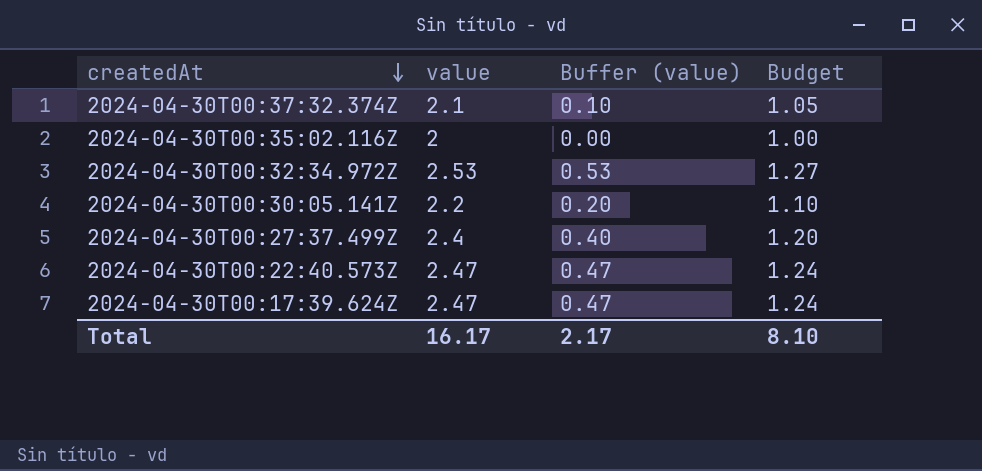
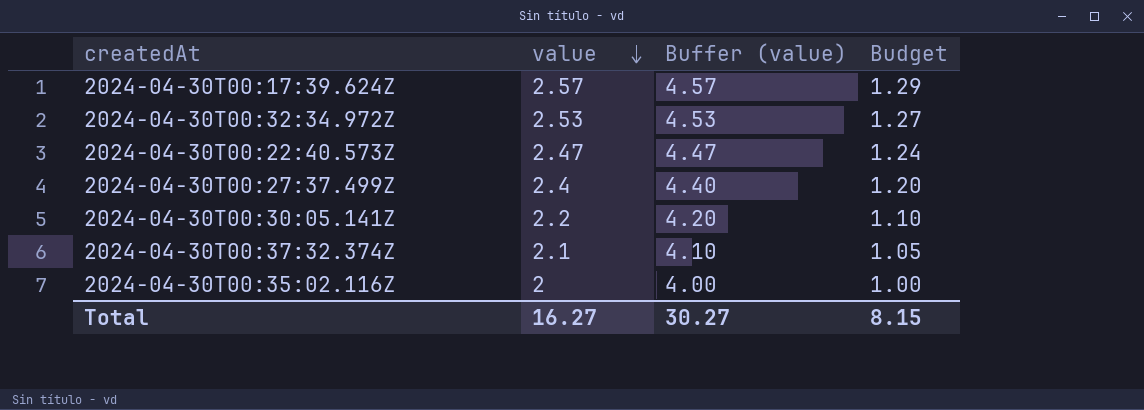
row order: createdAt descending -> value descending
column Buffer (value) | formula: [value] - 2 -> [value] + 2
2024-04-30T00:17:39.624Z | value: 2.47 -> 2.57
2024-04-30T00:17:39.624Z | Budget: 1.24 -> 1.29
Total | value: 16.17 -> 16.27
Total | Buffer (value): 2.17 -> 30.27
Total | Budget: 8.10 -> 8.15

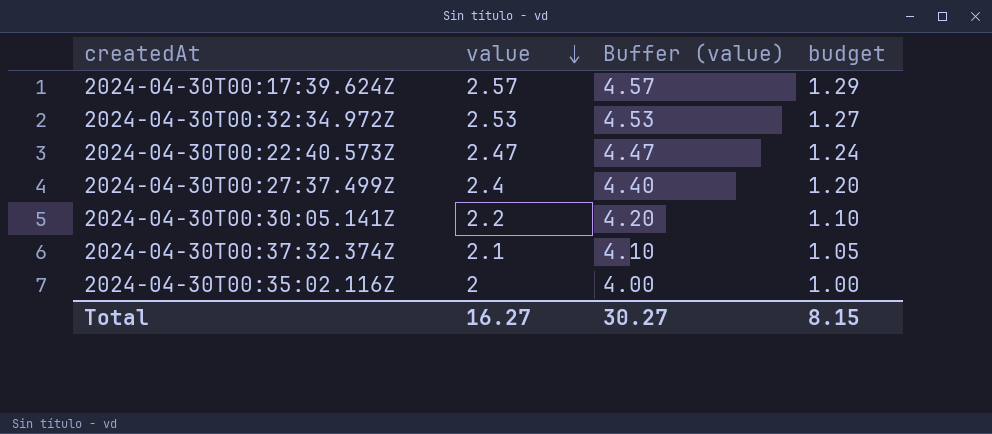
column name: Budget -> budget

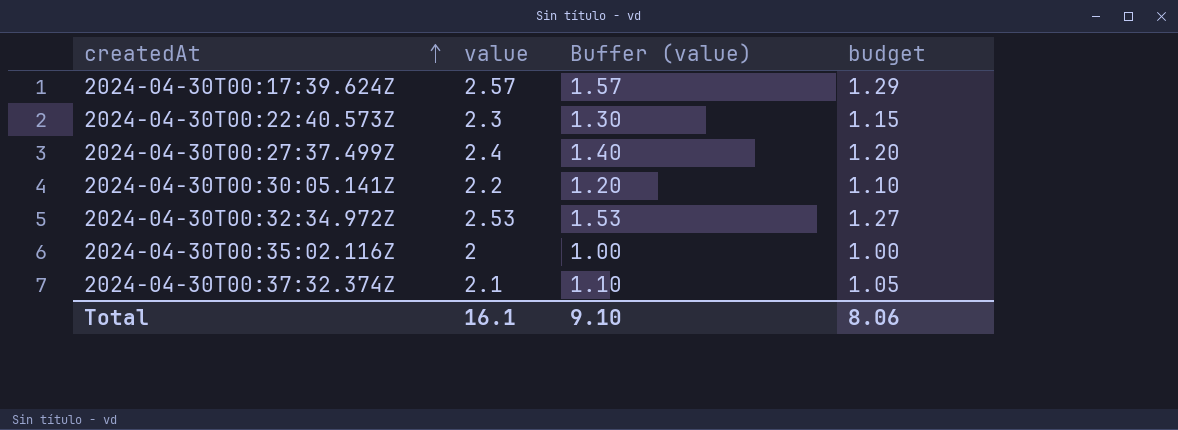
row order: value descending -> createdAt ascending
column Buffer (value) | formula: [value] + 2 -> [value] - 1
2024-04-30T00:22:40.573Z | value: 2.47 -> 2.3
2024-04-30T00:22:40.573Z | budget: 1.24 -> 1.15
Total | value: 16.27 -> 16.1
Total | Buffer (value): 30.27 -> 9.10
Total | budget: 8.15 -> 8.06

